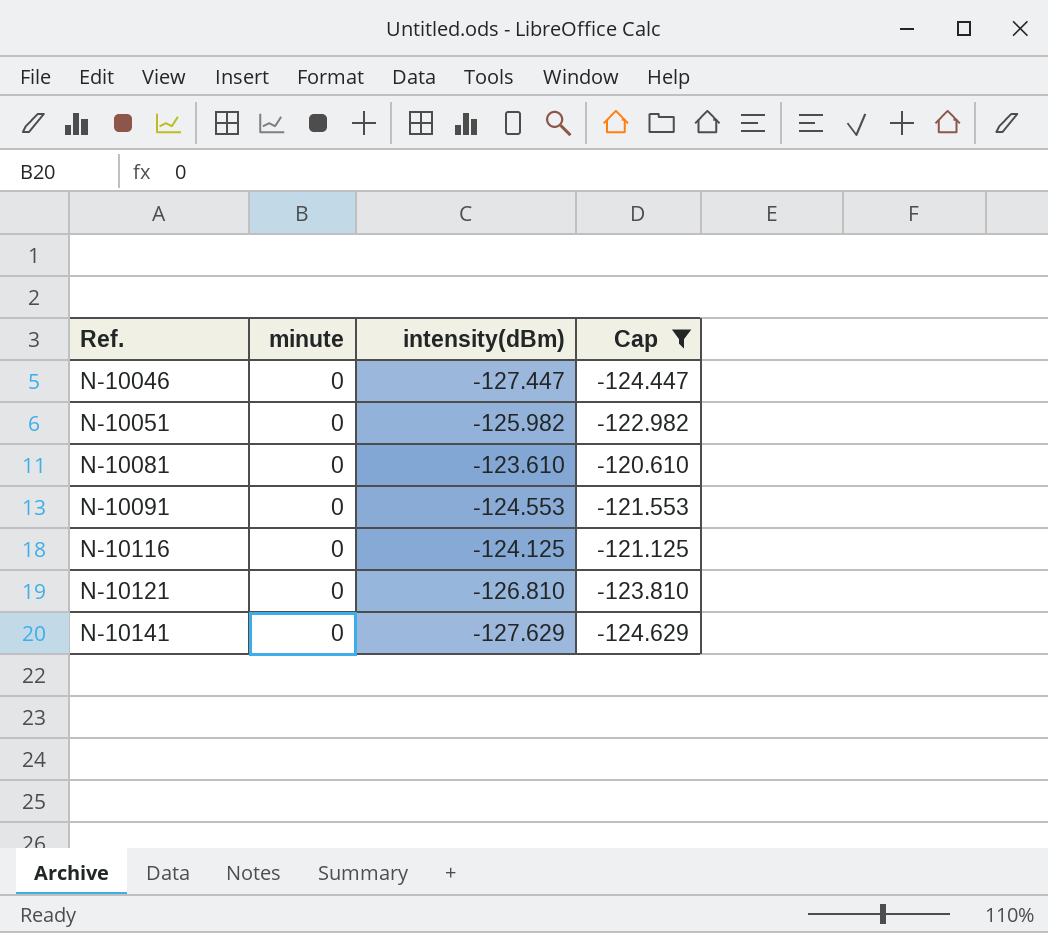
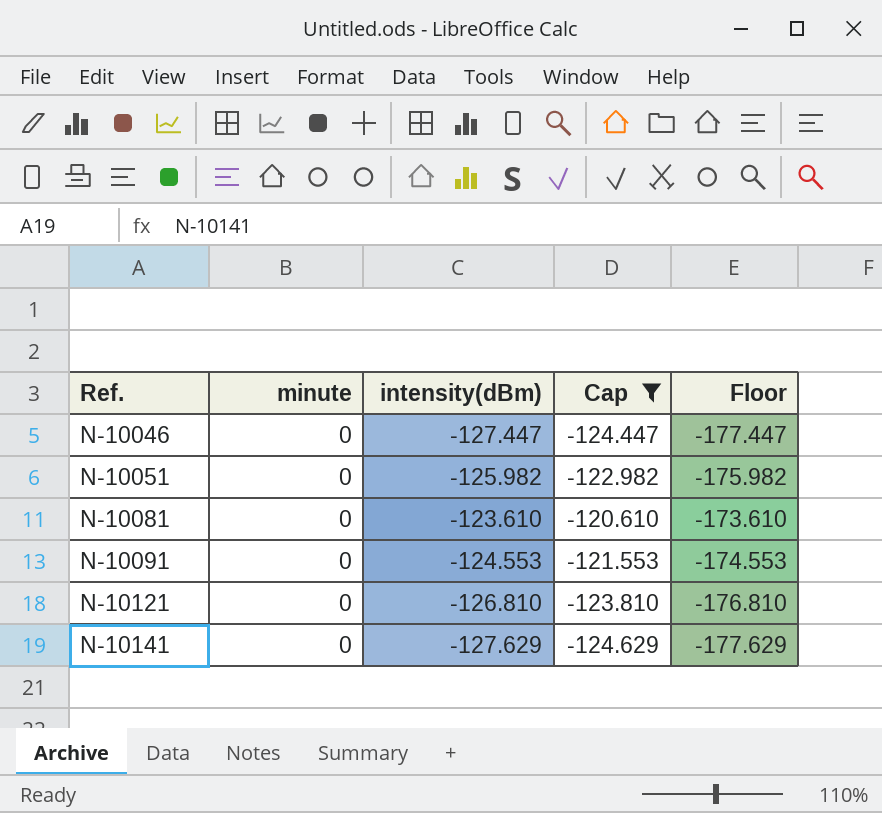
column Floor | formula: none -> [intensity(dBm)] - 50
row N-10116: 0 | -124.125 | -121.125 -> none

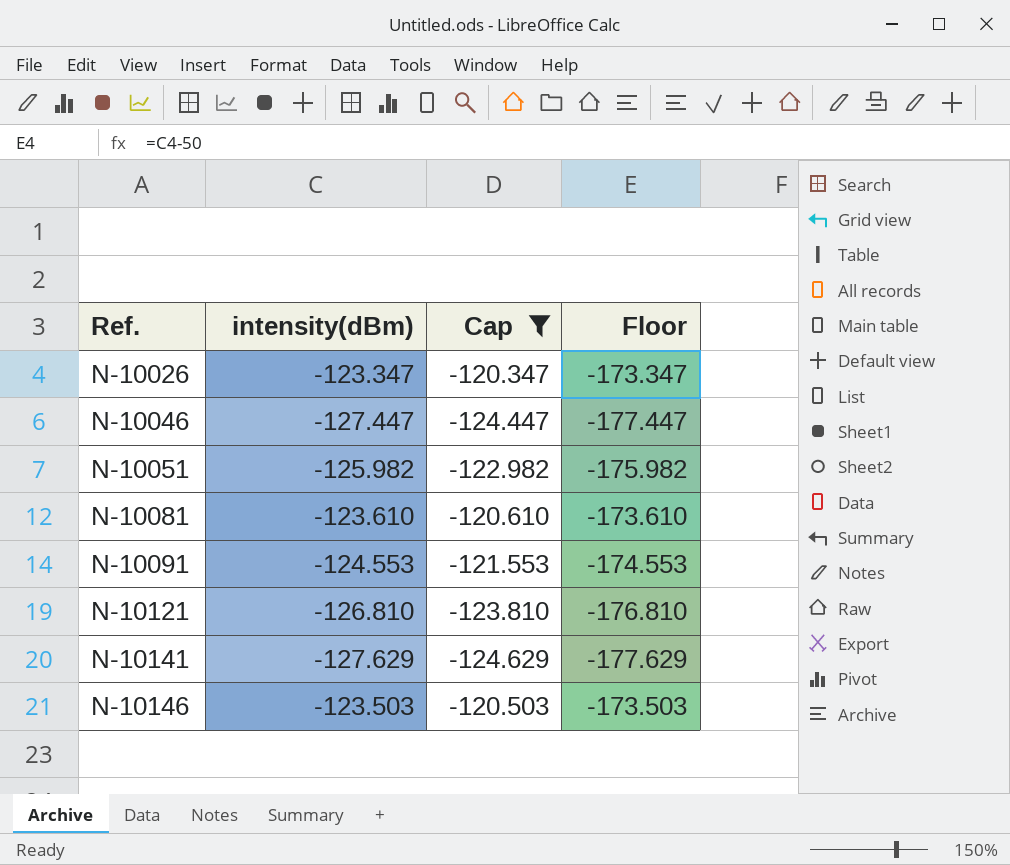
column minute | position: 2 -> none
row N-10026: none -> -123.347 | -120.347 | -173.347
row N-10146: none -> -123.503 | -120.503 | -173.503

